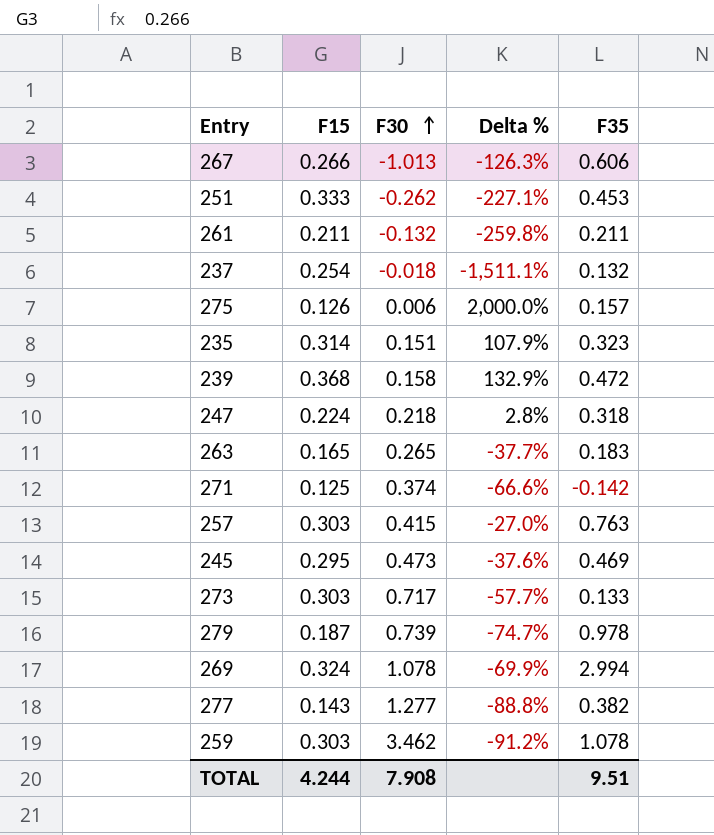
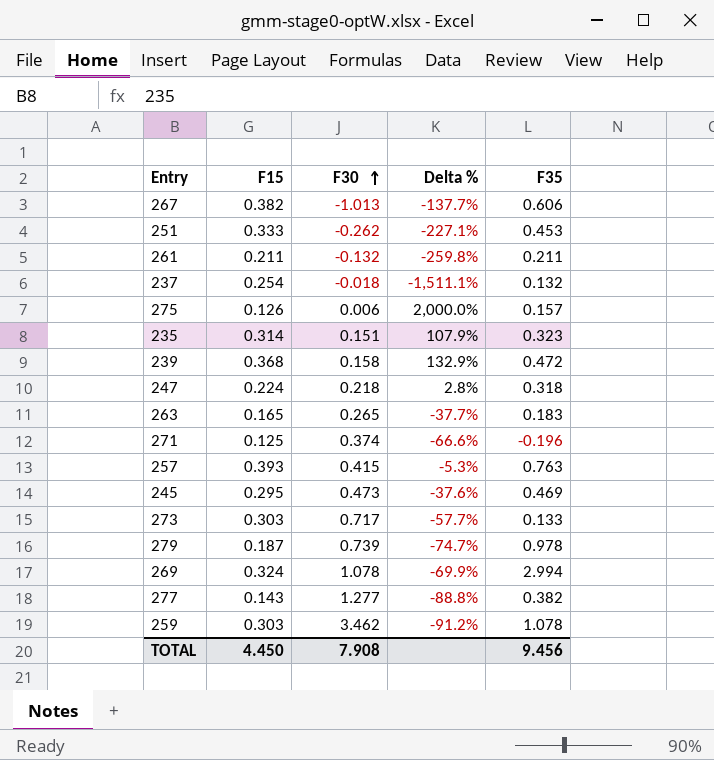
267 | F15: 0.266 -> 0.382
267 | Delta %: -126.3% -> -137.7%
271 | F35: -0.142 -> -0.196
257 | F15: 0.303 -> 0.393
257 | Delta %: -27.0% -> -5.3%
TOTAL | F15: 4.244 -> 4.450
TOTAL | F35: 9.51 -> 9.456

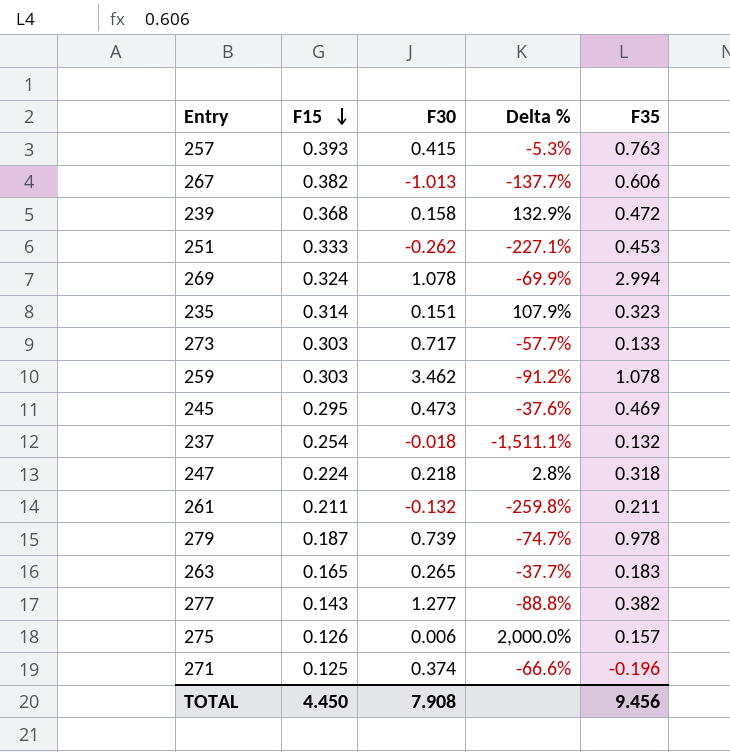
row order: F30 ascending -> F15 descending

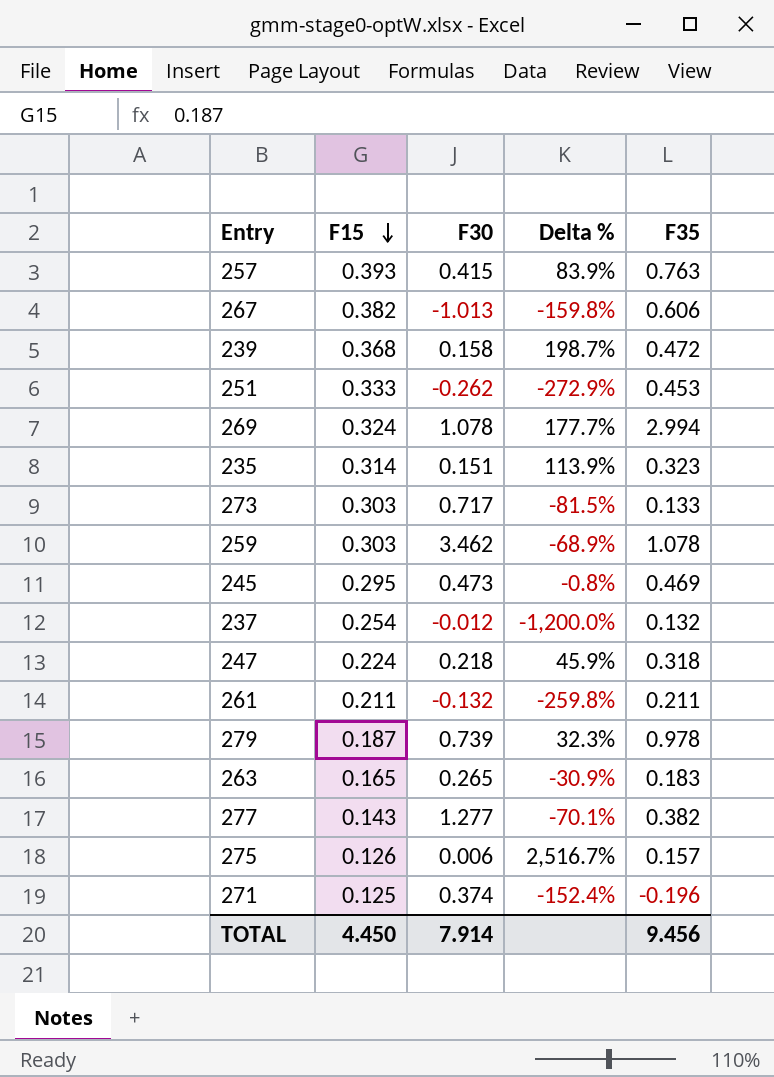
column Delta % | formula: ([F15] - [F30]) / [F30] -> ([F35] - [F30]) / [F30]
237 | F30: -0.018 -> -0.012
TOTAL | F30: 7.908 -> 7.914

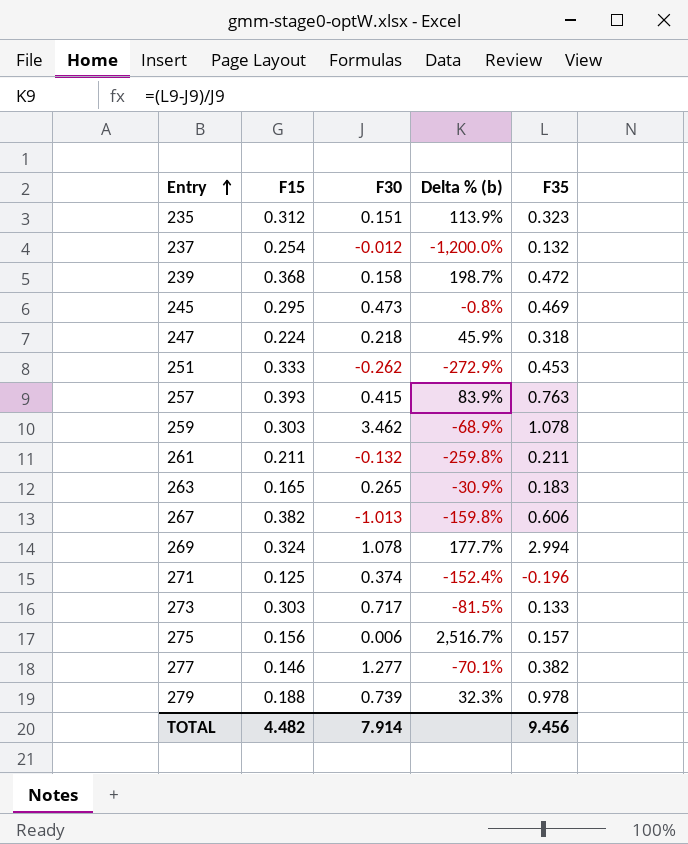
row order: F15 descending -> Entry ascending
column name: Delta % -> Delta % (b)
235 | F15: 0.314 -> 0.312
275 | F15: 0.126 -> 0.156
277 | F15: 0.143 -> 0.146
279 | F15: 0.187 -> 0.188
TOTAL | F15: 4.450 -> 4.482

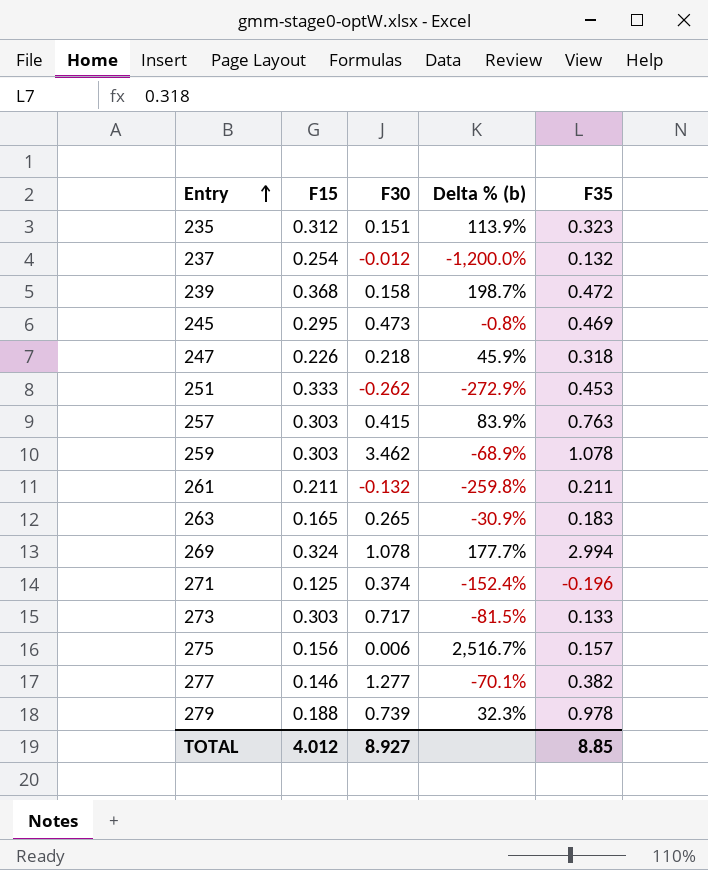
row 267: 0.382 | -1.013 | -159.8% | 0.606 -> none
247 | F15: 0.224 -> 0.226
257 | F15: 0.393 -> 0.303
TOTAL | F15: 4.482 -> 4.012
TOTAL | F30: 7.914 -> 8.927
TOTAL | F35: 9.456 -> 8.85

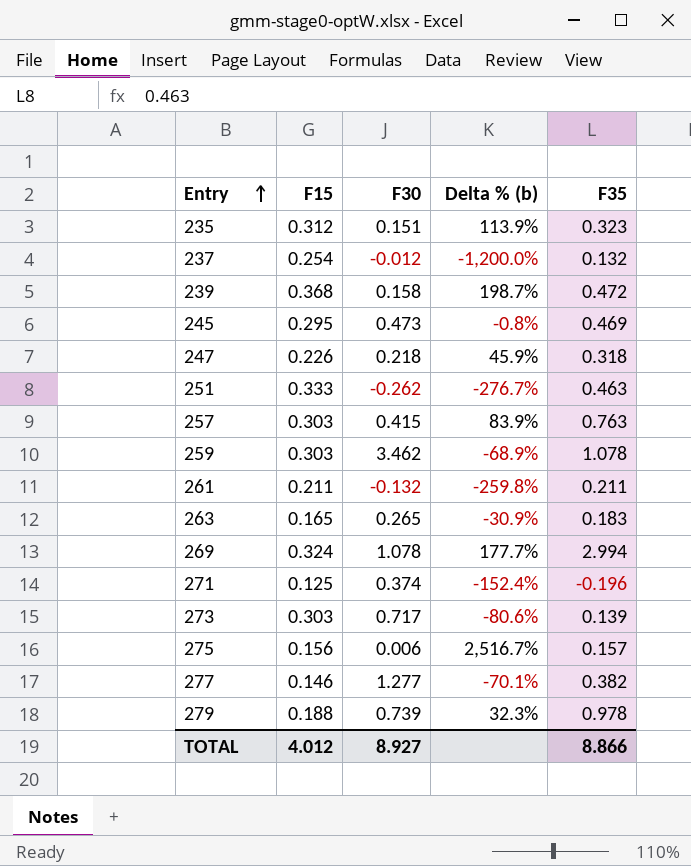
251 | Delta % (b): -272.9% -> -276.7%
251 | F35: 0.453 -> 0.463
273 | Delta % (b): -81.5% -> -80.6%
273 | F35: 0.133 -> 0.139
TOTAL | F35: 8.85 -> 8.866

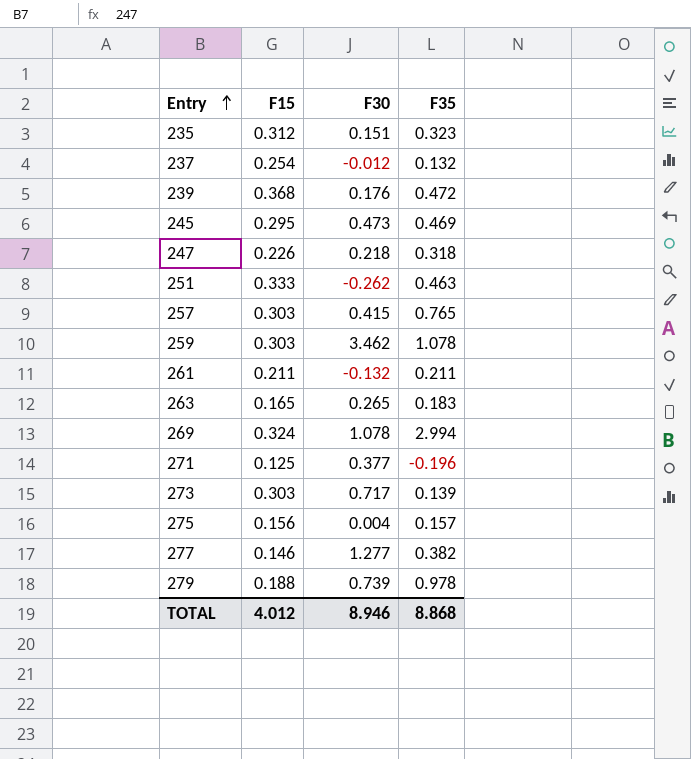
column Delta % (b) | formula: ([F35] - [F30]) / [F30] -> none
239 | F30: 0.158 -> 0.176
257 | F35: 0.763 -> 0.765
271 | F30: 0.374 -> 0.377
275 | F30: 0.006 -> 0.004
TOTAL | F30: 8.927 -> 8.946
TOTAL | F35: 8.866 -> 8.868

